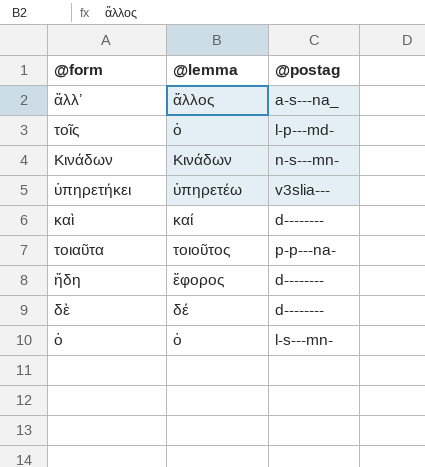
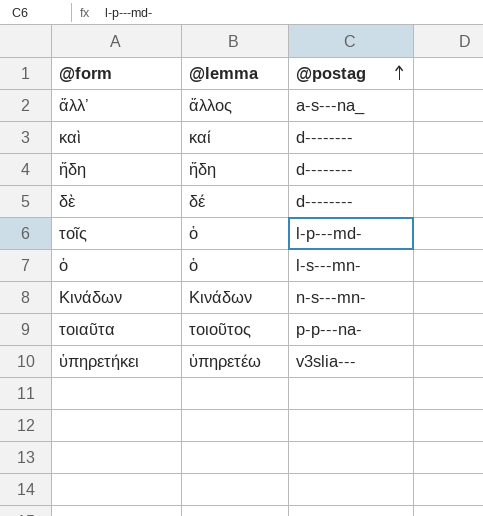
row order: none -> @postag ascending
ἤδη | @lemma: ἔφορος -> ἤδη

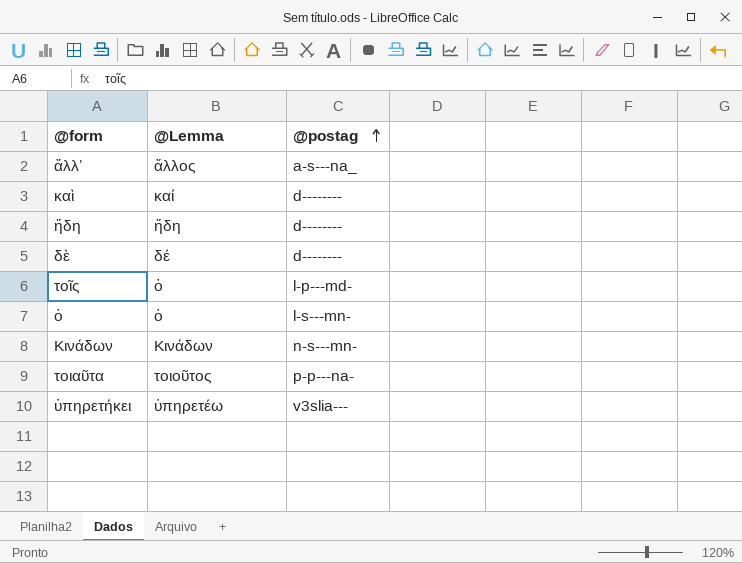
column name: @lemma -> @Lemma

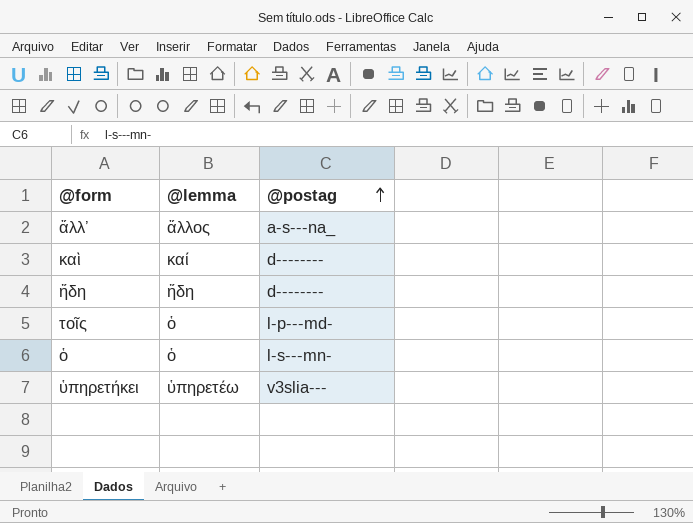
column name: @Lemma -> @lemma
row δὲ: δέ | d-------- -> none
row Κινάδων: Κινάδων | n-s---mn- -> none
row τοιαῦτα: τοιοῦτος | p-p---na- -> none

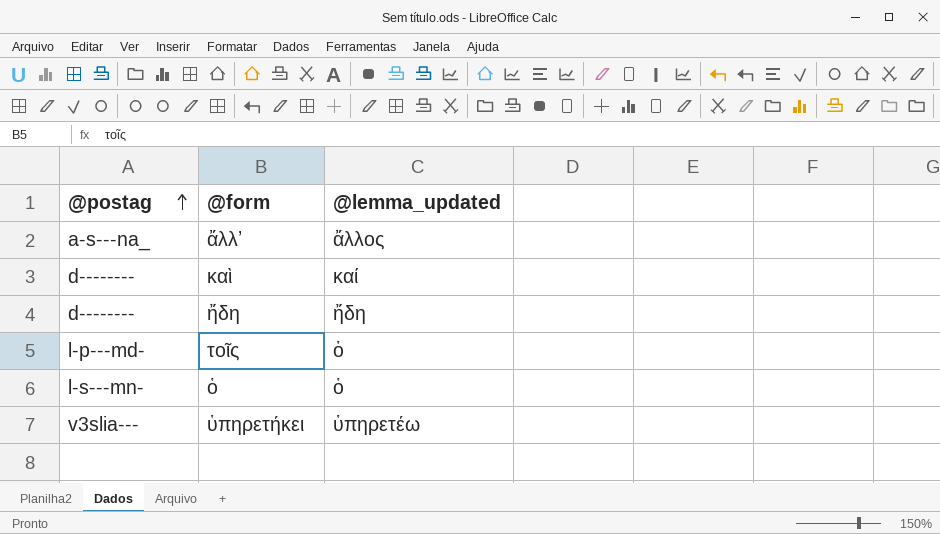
column @postag | position: 3 -> 1
column name: @lemma -> @lemma_updated

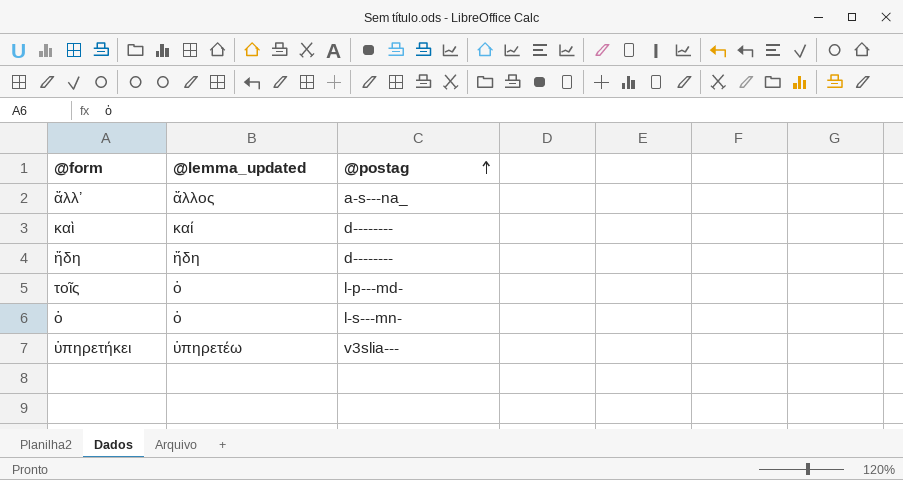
column @postag | position: 1 -> 3

